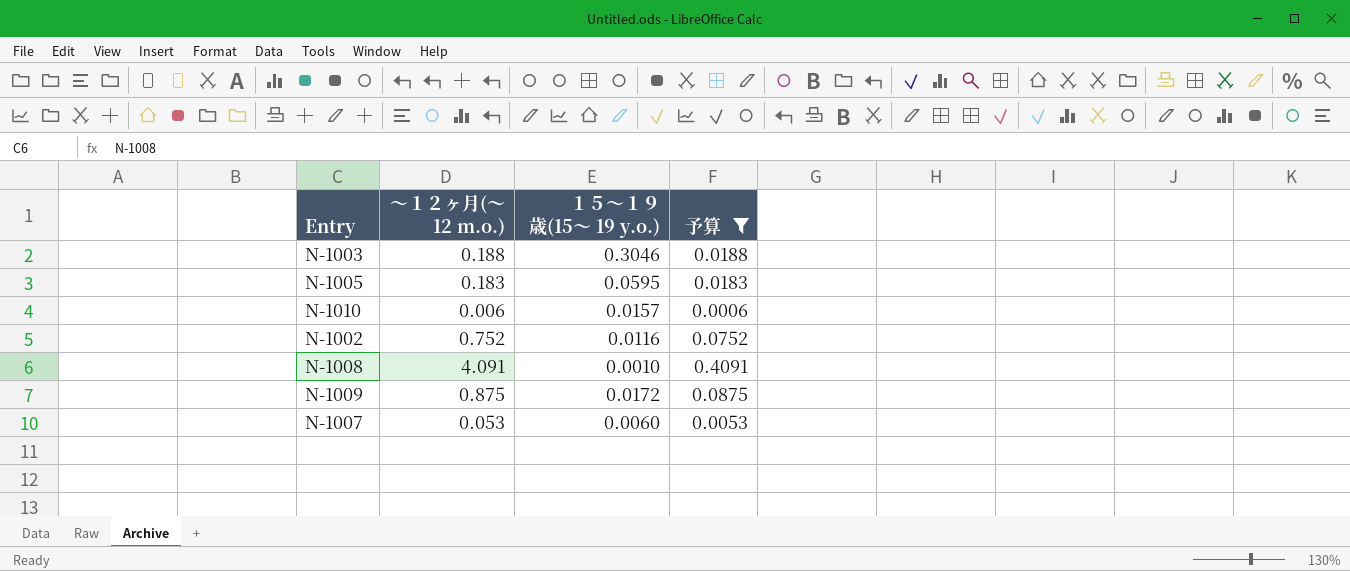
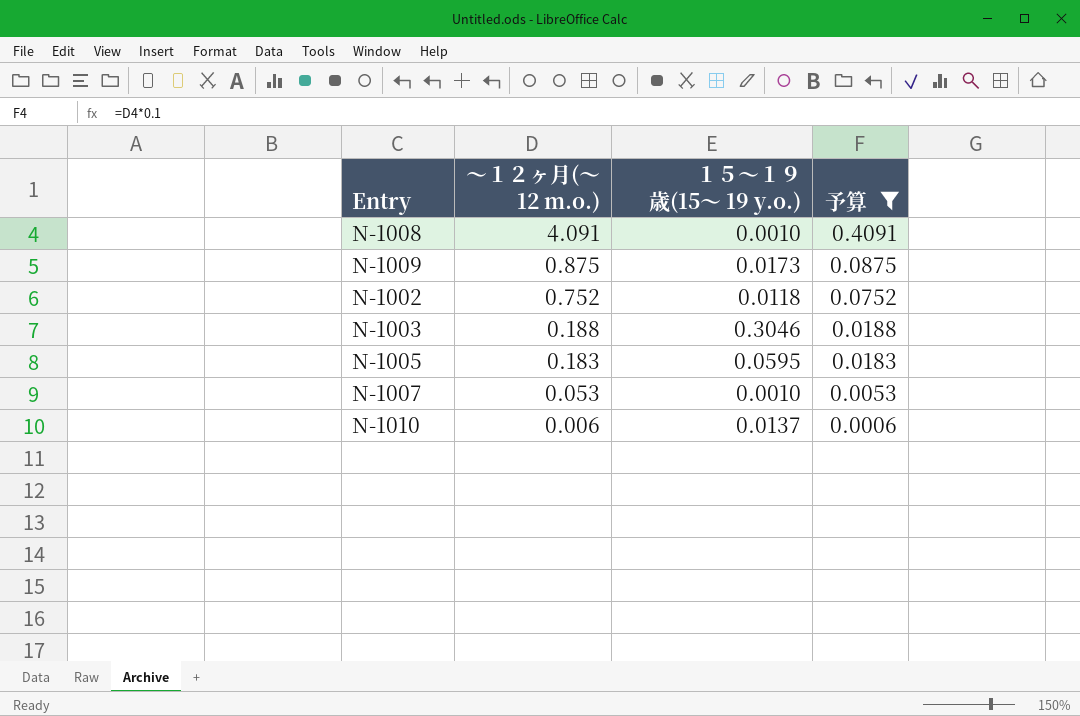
row order: none -> ～１２ヶ月(～ 12 m.o.) descending
N-1009 | １５～１９歳(15～ 19 y.o.): 0.0172 -> 0.0173
N-1002 | １５～１９歳(15～ 19 y.o.): 0.0116 -> 0.0118
N-1007 | １５～１９歳(15～ 19 y.o.): 0.0060 -> 0.0010
N-1010 | １５～１９歳(15～ 19 y.o.): 0.0157 -> 0.0137

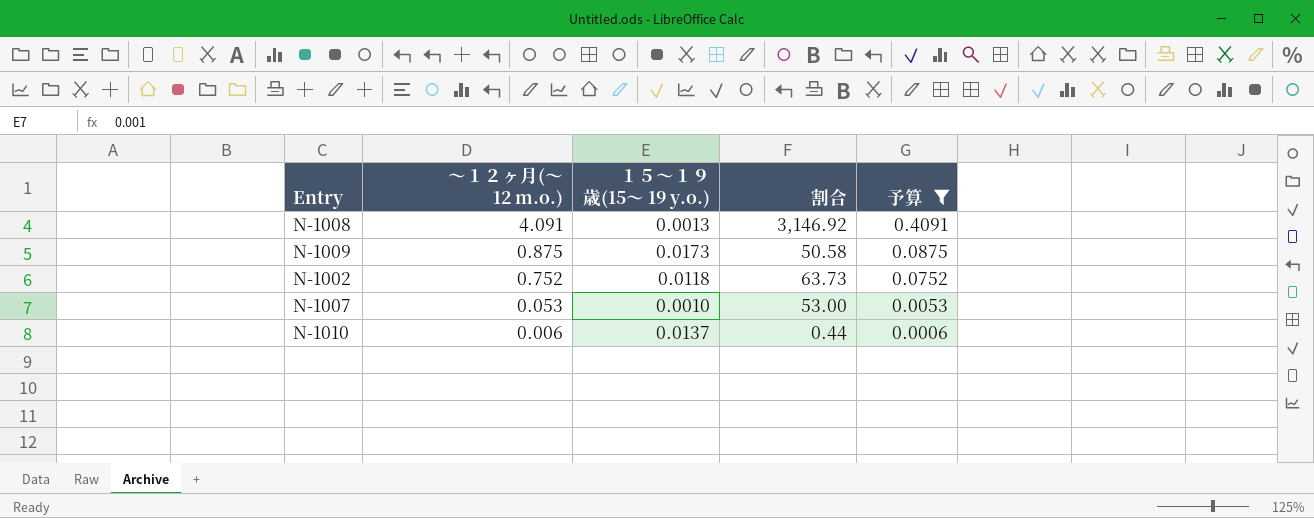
column 割合 | formula: none -> [～１２ヶ月(～ 12 m.o.)] / [１５～１９歳(15～ 19 y.o.)]
row N-1003: 0.188 | 0.3046 | 0.0188 -> none
row N-1005: 0.183 | 0.0595 | 0.0183 -> none
N-1008 | １５～１９歳(15～ 19 y.o.): 0.0010 -> 0.0013

